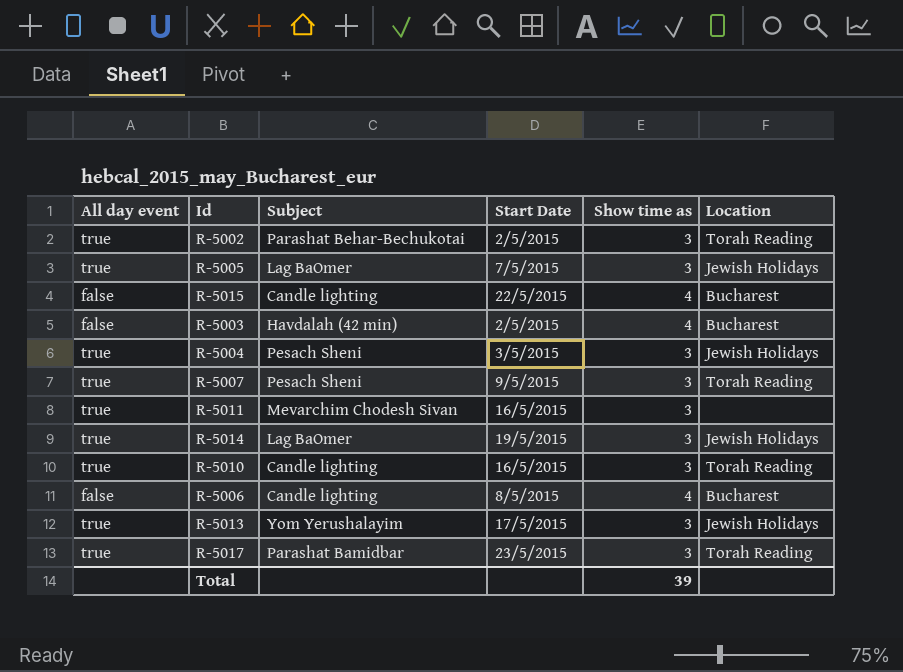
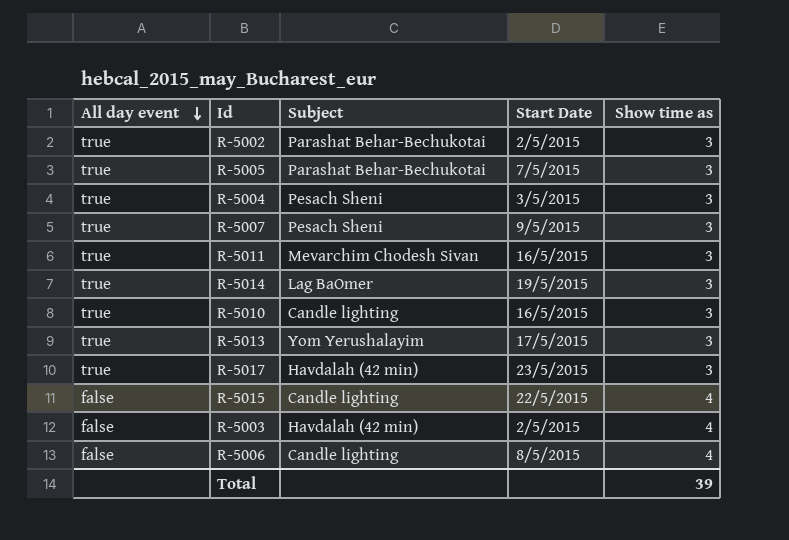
row order: none -> All day event descending
column Location | position: 6 -> none
R-5005 | Subject: Lag BaOmer -> Parashat Behar-Bechukotai
R-5017 | Subject: Parashat Bamidbar -> Havdalah (42 min)

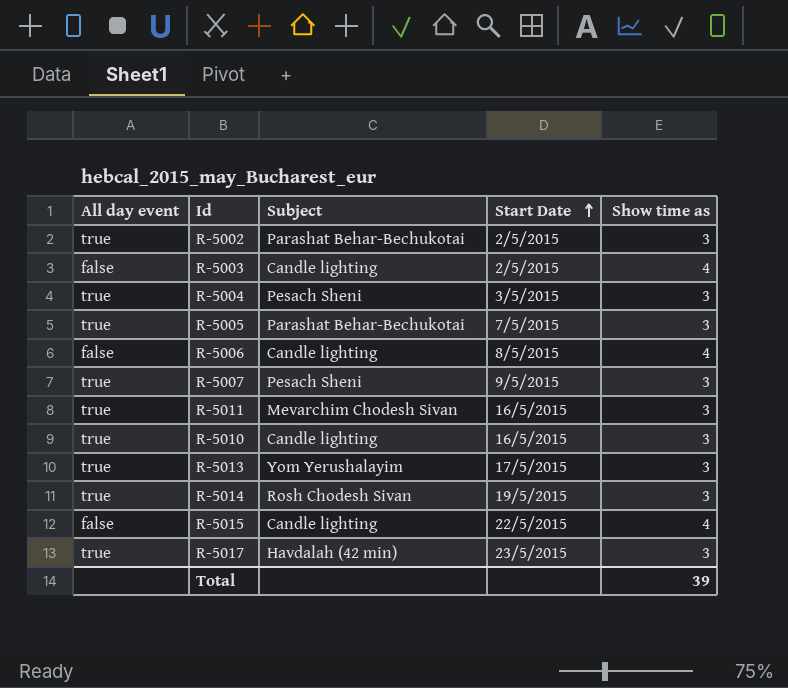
row order: All day event descending -> Start Date ascending
R-5003 | Subject: Havdalah (42 min) -> Candle lighting
R-5014 | Subject: Lag BaOmer -> Rosh Chodesh Sivan

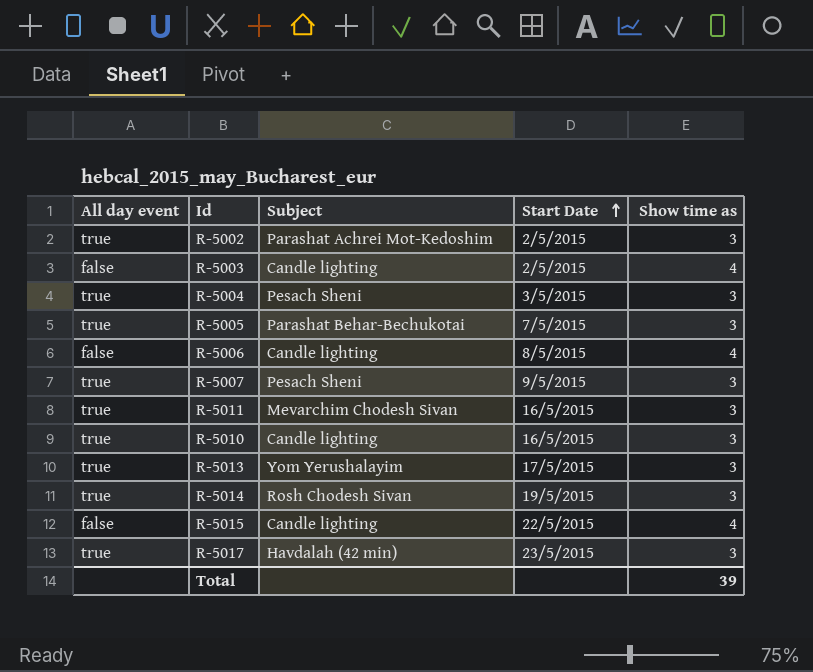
R-5002 | Subject: Parashat Behar-Bechukotai -> Parashat Achrei Mot-Kedoshim

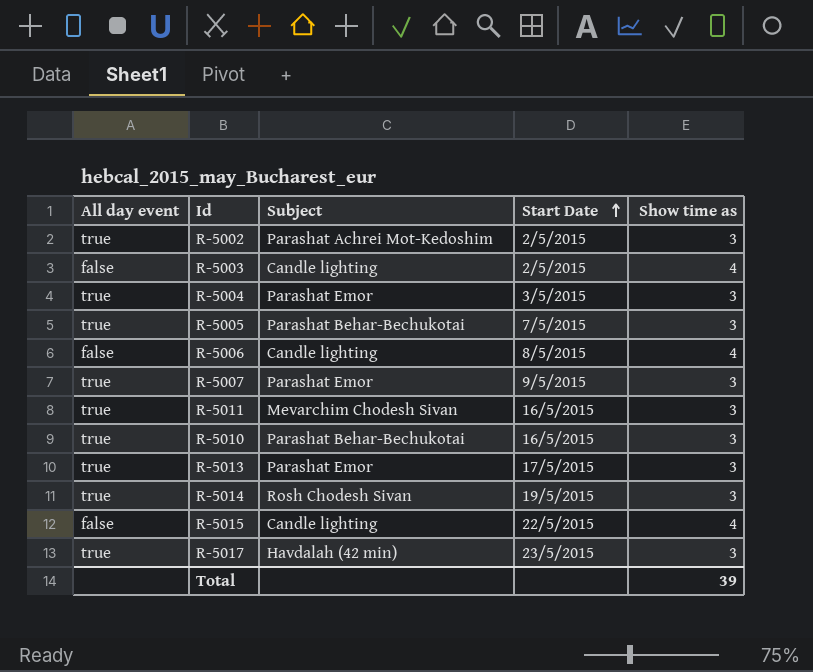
R-5004 | Subject: Pesach Sheni -> Parashat Emor
R-5007 | Subject: Pesach Sheni -> Parashat Emor
R-5010 | Subject: Candle lighting -> Parashat Behar-Bechukotai
R-5013 | Subject: Yom Yerushalayim -> Parashat Emor

